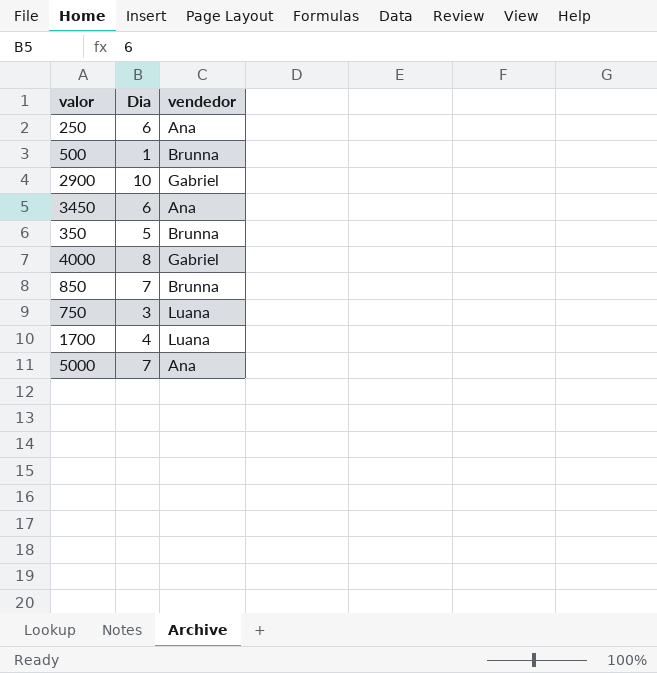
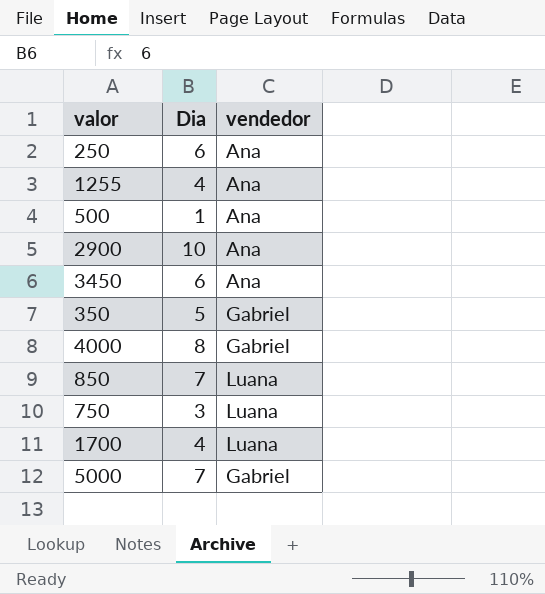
row 1255: none -> 4 | Ana
500 | vendedor: Brunna -> Ana
2900 | vendedor: Gabriel -> Ana
350 | vendedor: Brunna -> Gabriel
850 | vendedor: Brunna -> Luana
5000 | vendedor: Ana -> Gabriel

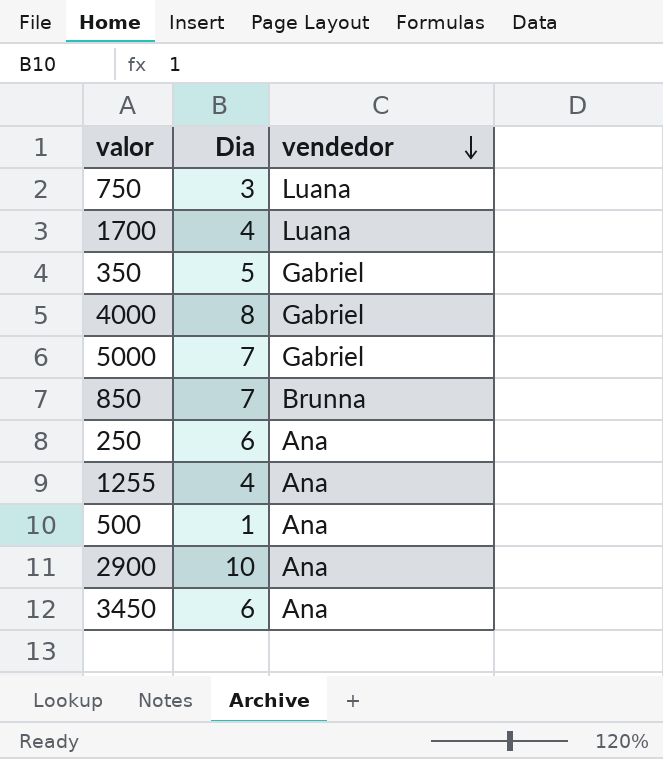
row order: none -> vendedor descending
850 | vendedor: Luana -> Brunna

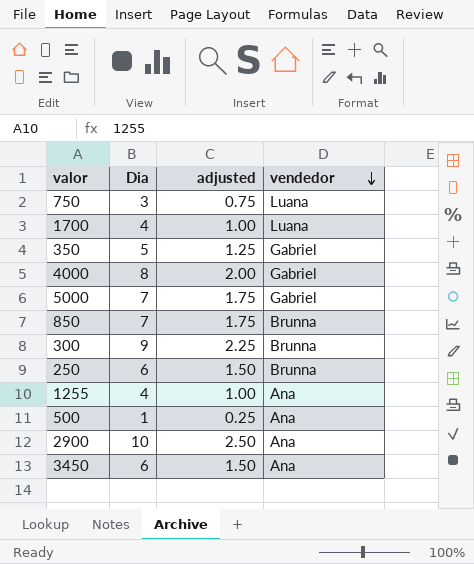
column adjusted | formula: none -> [Dia] * 0.25
row 300: none -> 9 | 2.25 | Brunna
250 | vendedor: Ana -> Brunna

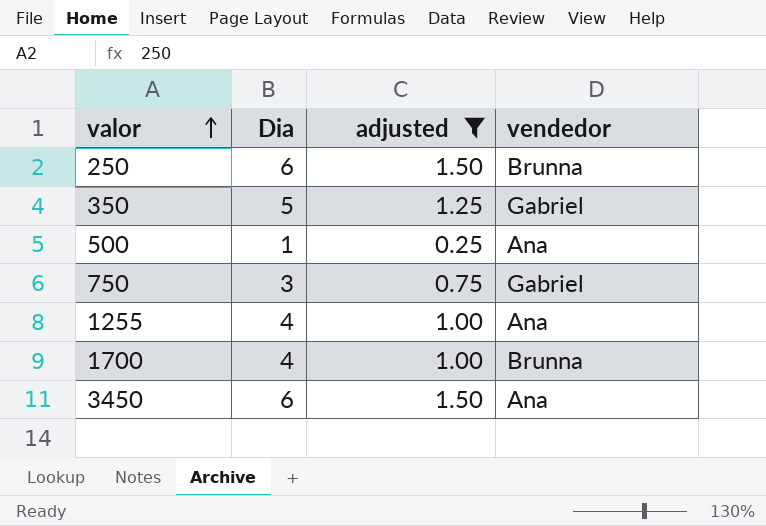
filter: none -> adjusted <= 1.50
row order: vendedor descending -> valor ascending
750 | vendedor: Luana -> Gabriel
1700 | vendedor: Luana -> Brunna

